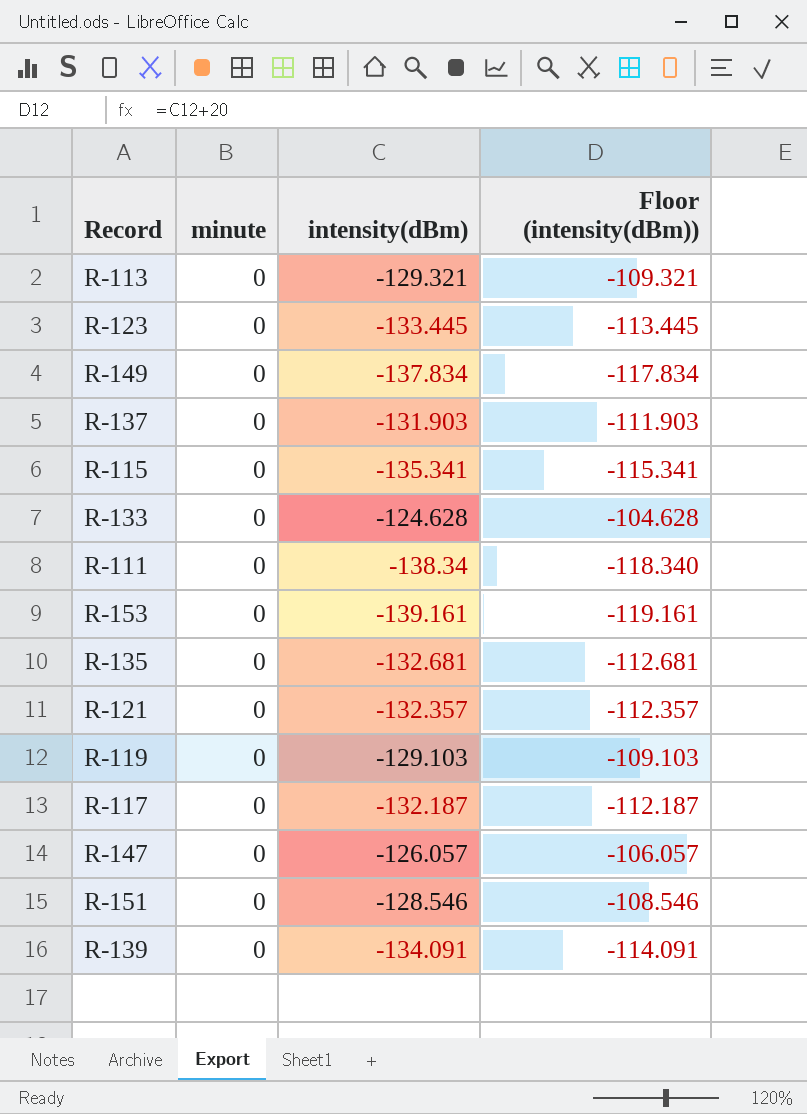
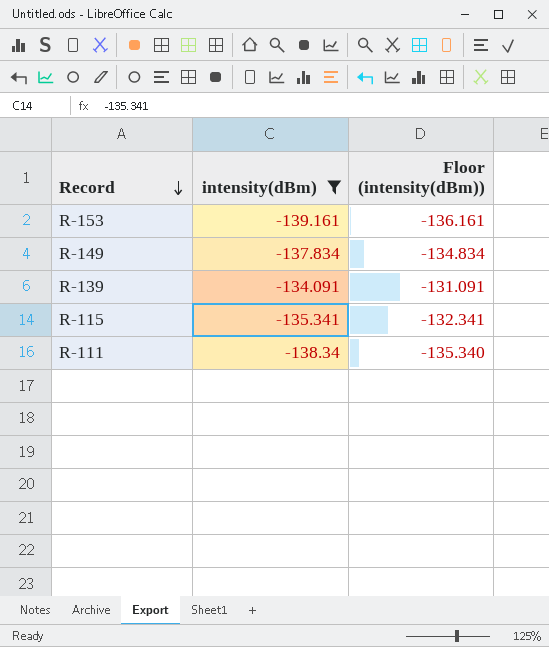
filter: none -> intensity(dBm) <= -134.091
row order: none -> Record descending
column minute | position: 2 -> none
column Floor (intensity(dBm)) | formula: [intensity(dBm)] + 20 -> [intensity(dBm)] + 3

